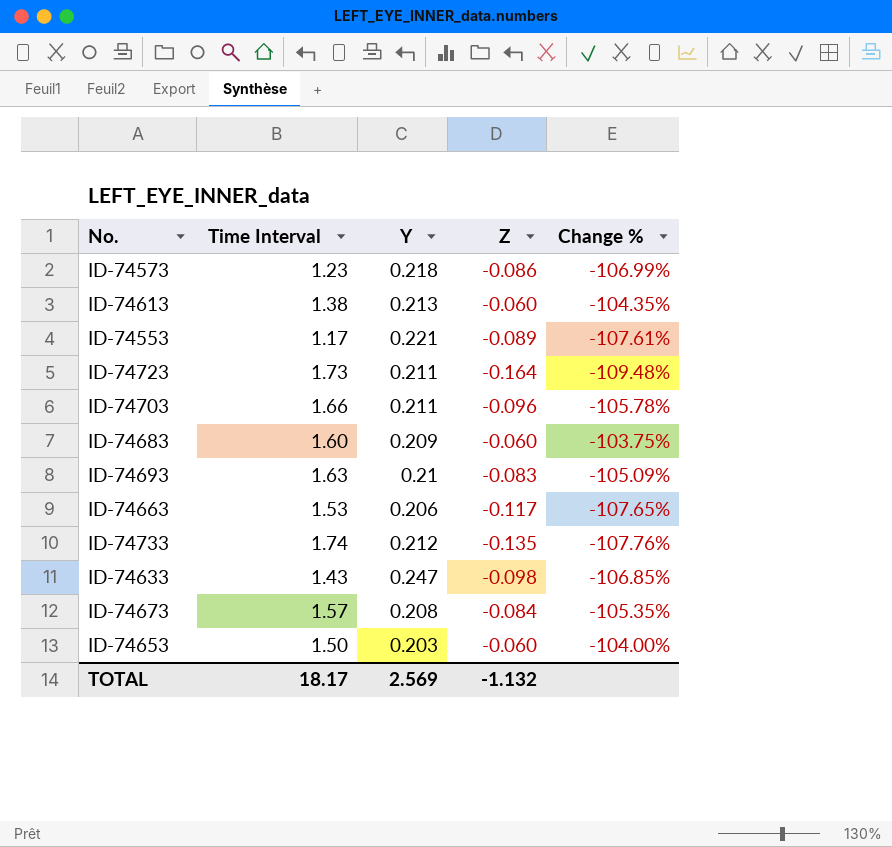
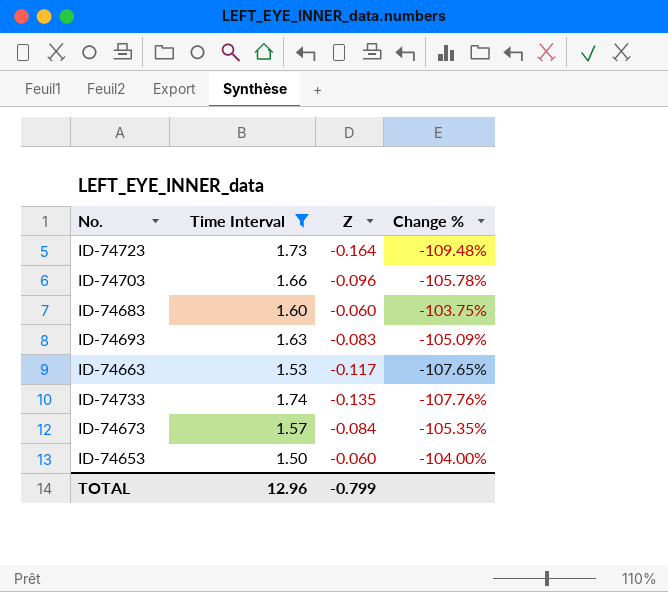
filter: none -> Time Interval >= 1.50
column Y | position: 3 -> none
TOTAL | Time Interval: 18.17 -> 12.96
TOTAL | Z: -1.132 -> -0.799

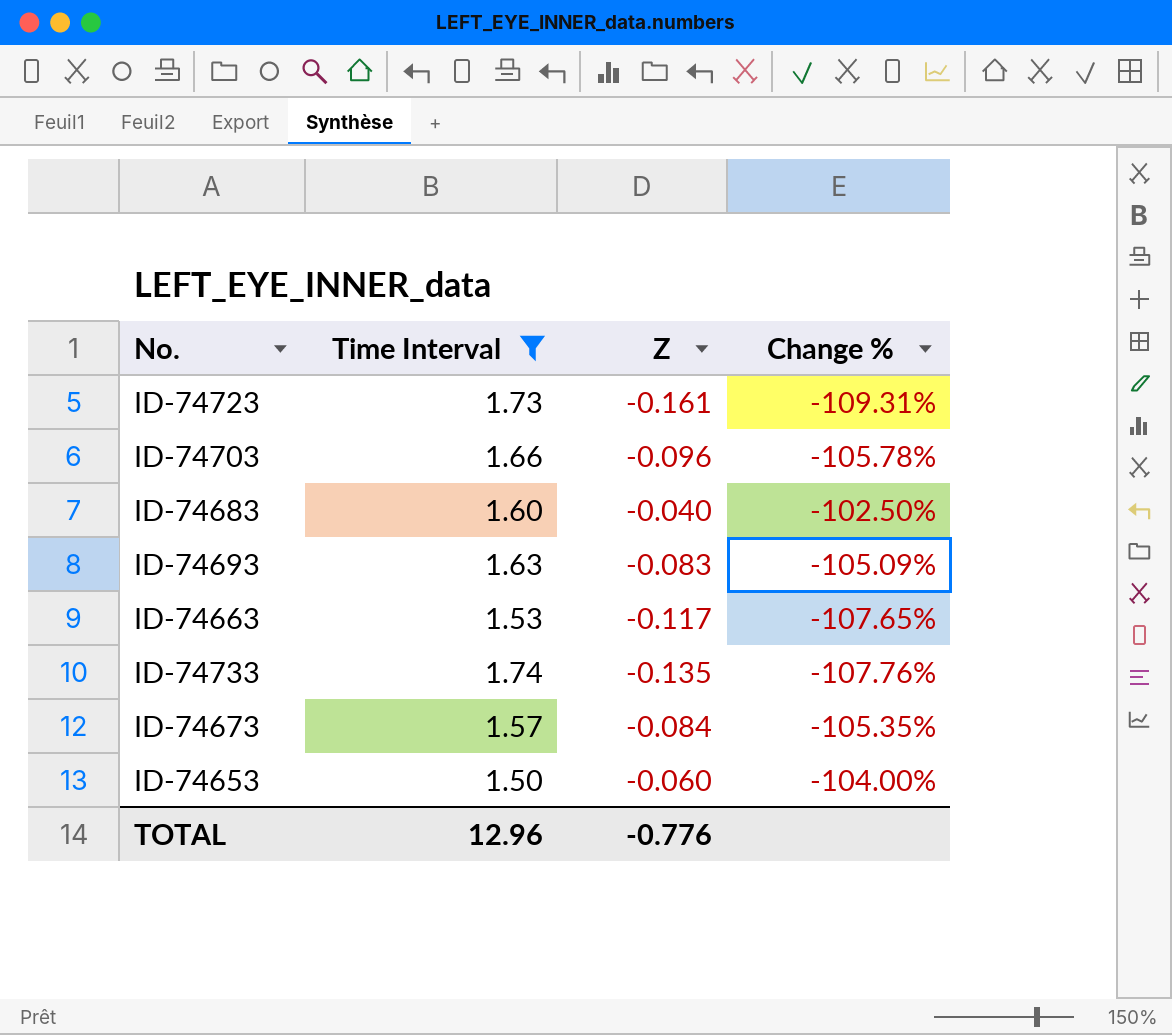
ID-74723 | Z: -0.164 -> -0.161
ID-74723 | Change %: -109.48% -> -109.31%
ID-74683 | Z: -0.060 -> -0.040
ID-74683 | Change %: -103.75% -> -102.50%
TOTAL | Z: -0.799 -> -0.776

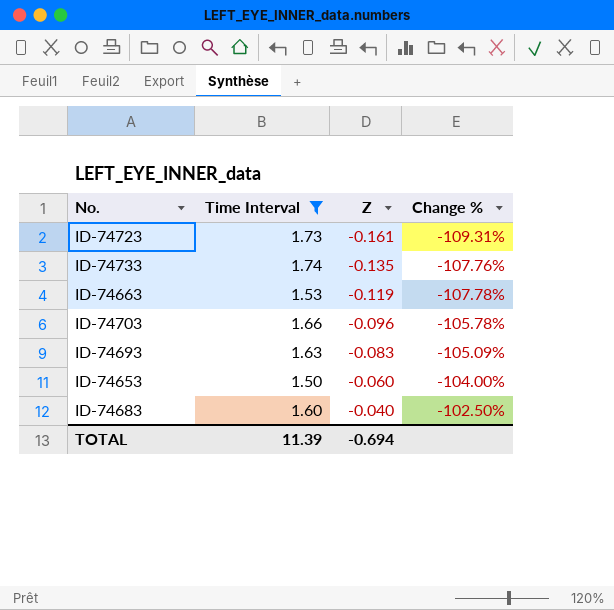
row order: none -> Z ascending
row ID-74673: 1.57 | -0.084 | -105.35% -> none
ID-74663 | Z: -0.117 -> -0.119
ID-74663 | Change %: -107.65% -> -107.78%
TOTAL | Time Interval: 12.96 -> 11.39
TOTAL | Z: -0.776 -> -0.694

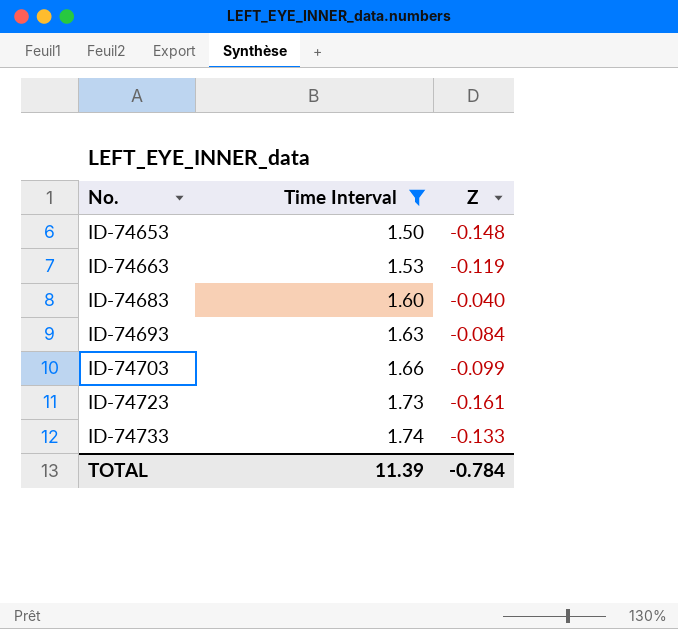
row order: Z ascending -> No. ascending
column Change % | formula: ([Z] - [Time Interval]) / [Time Interval] -> none
ID-74653 | Z: -0.060 -> -0.148
ID-74693 | Z: -0.083 -> -0.084
ID-74703 | Z: -0.096 -> -0.099
ID-74733 | Z: -0.135 -> -0.133
TOTAL | Z: -0.694 -> -0.784

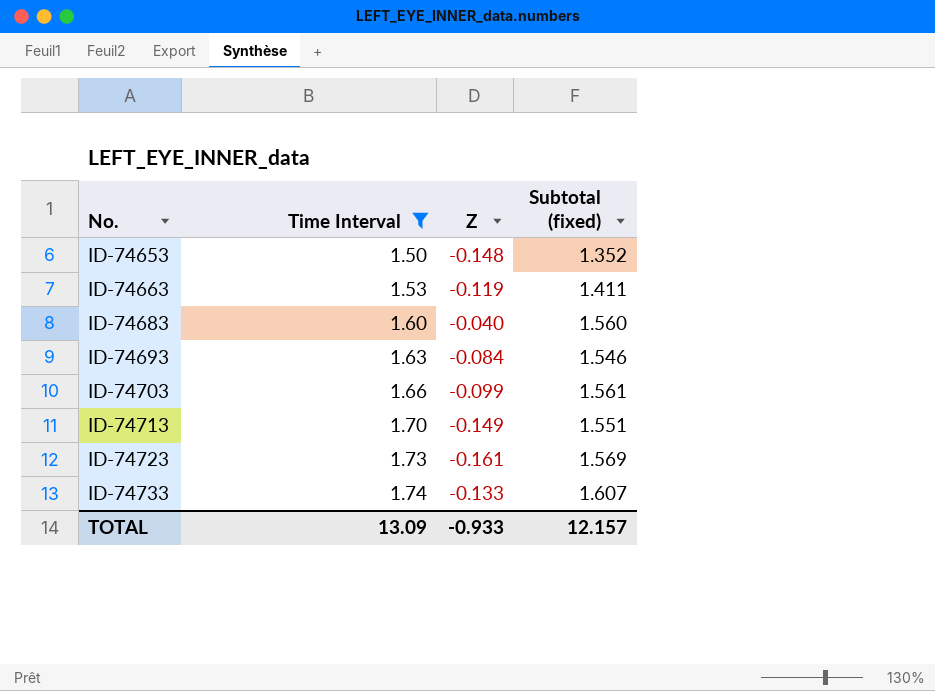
column Subtotal (fixed) | formula: none -> [Time Interval] + [Z]
row ID-74713: none -> 1.70 | -0.149 | 1.551
TOTAL | Time Interval: 11.39 -> 13.09
TOTAL | Z: -0.784 -> -0.933

